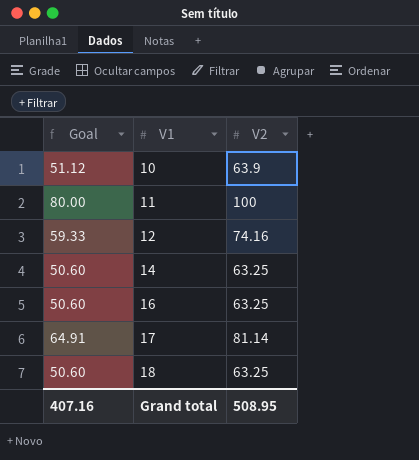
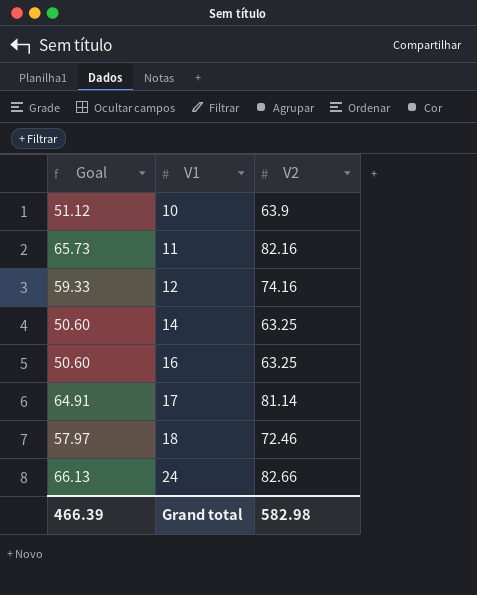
11 | Goal: 80.00 -> 65.73
11 | V2: 100 -> 82.16
18 | Goal: 50.60 -> 57.97
18 | V2: 63.25 -> 72.46
row 24: none -> 66.13 | 82.66
Grand total | Goal: 407.16 -> 466.39
Grand total | V2: 508.95 -> 582.98

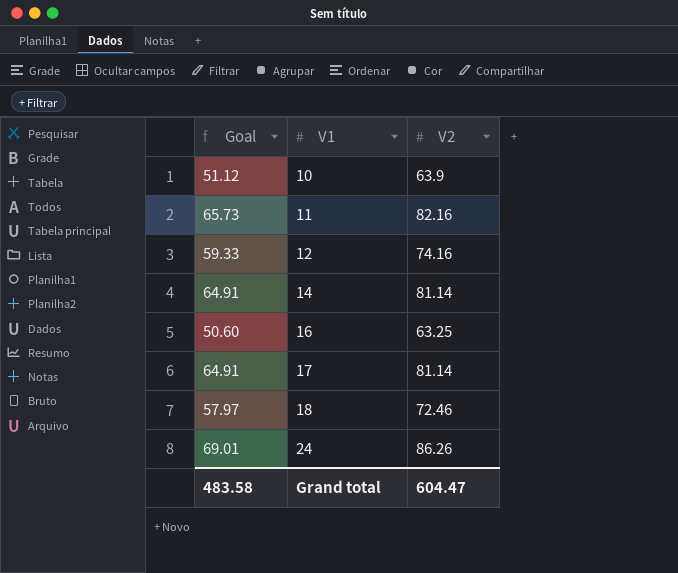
14 | Goal: 50.60 -> 64.91
14 | V2: 63.25 -> 81.14
24 | Goal: 66.13 -> 69.01
24 | V2: 82.66 -> 86.26
Grand total | Goal: 466.39 -> 483.58
Grand total | V2: 582.98 -> 604.47

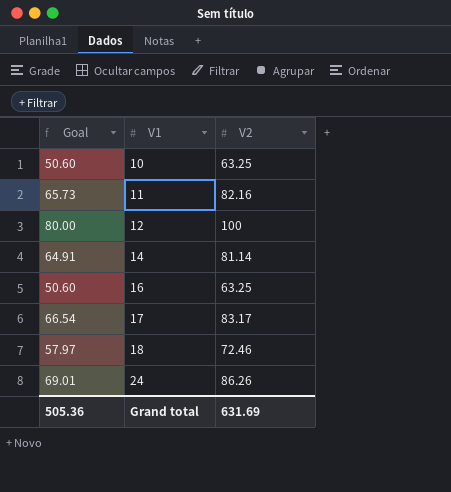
10 | Goal: 51.12 -> 50.60
10 | V2: 63.9 -> 63.25
12 | Goal: 59.33 -> 80.00
12 | V2: 74.16 -> 100
17 | Goal: 64.91 -> 66.54
17 | V2: 81.14 -> 83.17
Grand total | Goal: 483.58 -> 505.36
Grand total | V2: 604.47 -> 631.69

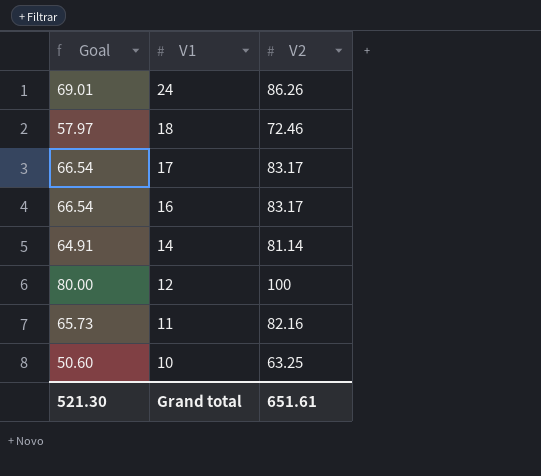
row order: V1 ascending -> V1 descending
16 | Goal: 50.60 -> 66.54
16 | V2: 63.25 -> 83.17
Grand total | Goal: 505.36 -> 521.30
Grand total | V2: 631.69 -> 651.61

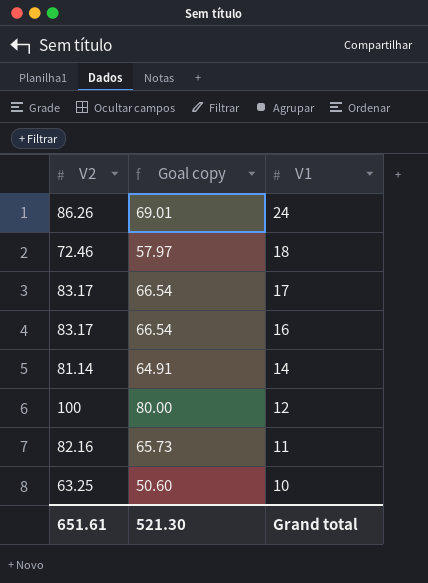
column V2 | position: 3 -> 1
column name: Goal -> Goal copy

